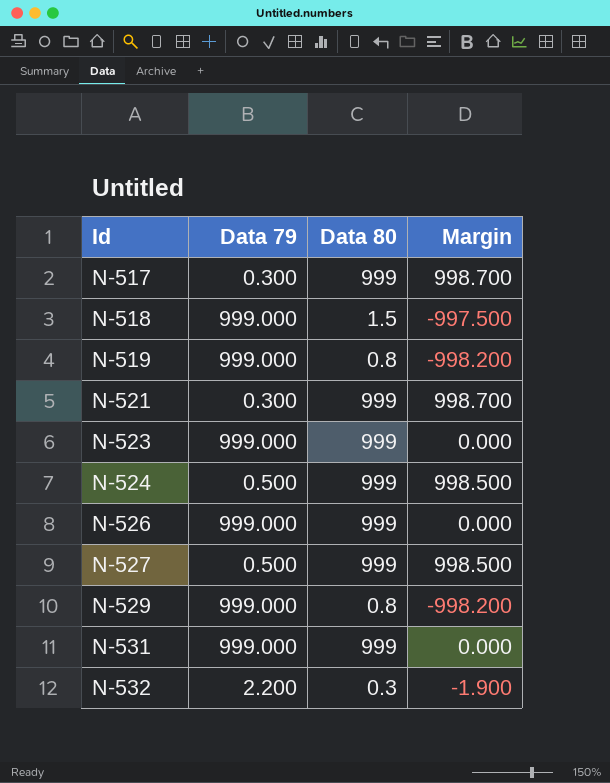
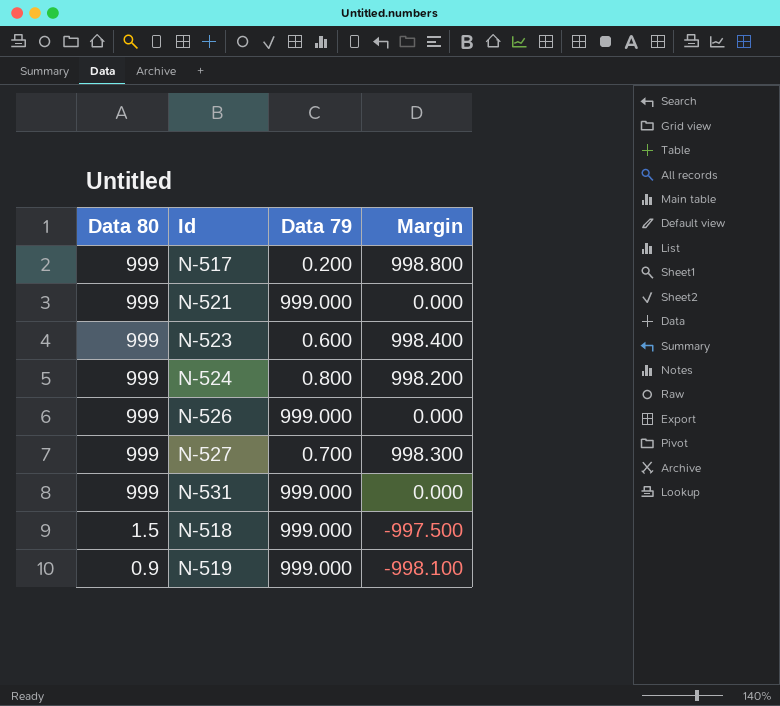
row order: Id ascending -> Data 80 descending
column Data 80 | position: 3 -> 1
row N-529: 999.000 | 0.8 | -998.200 -> none
row N-532: 2.200 | 0.3 | -1.900 -> none
N-517 | Data 79: 0.300 -> 0.200
N-517 | Margin: 998.700 -> 998.800
N-521 | Data 79: 0.300 -> 999.000
N-521 | Margin: 998.700 -> 0.000
N-523 | Data 79: 999.000 -> 0.600
N-523 | Margin: 0.000 -> 998.400
N-524 | Data 79: 0.500 -> 0.800
N-524 | Margin: 998.500 -> 998.200
N-527 | Data 79: 0.500 -> 0.700
N-527 | Margin: 998.500 -> 998.300
N-519 | Data 80: 0.8 -> 0.9
N-519 | Margin: -998.200 -> -998.100

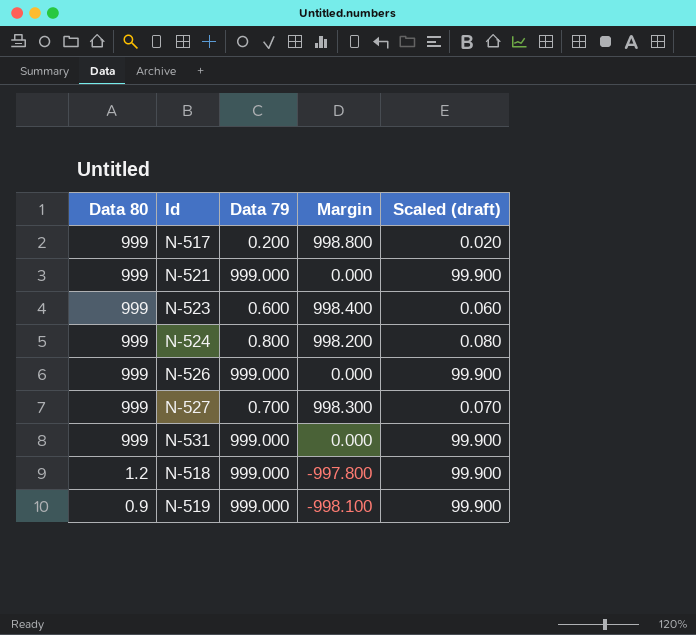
column Scaled (draft) | formula: none -> [Data 79] * 0.1
N-518 | Data 80: 1.5 -> 1.2
N-518 | Margin: -997.500 -> -997.800

